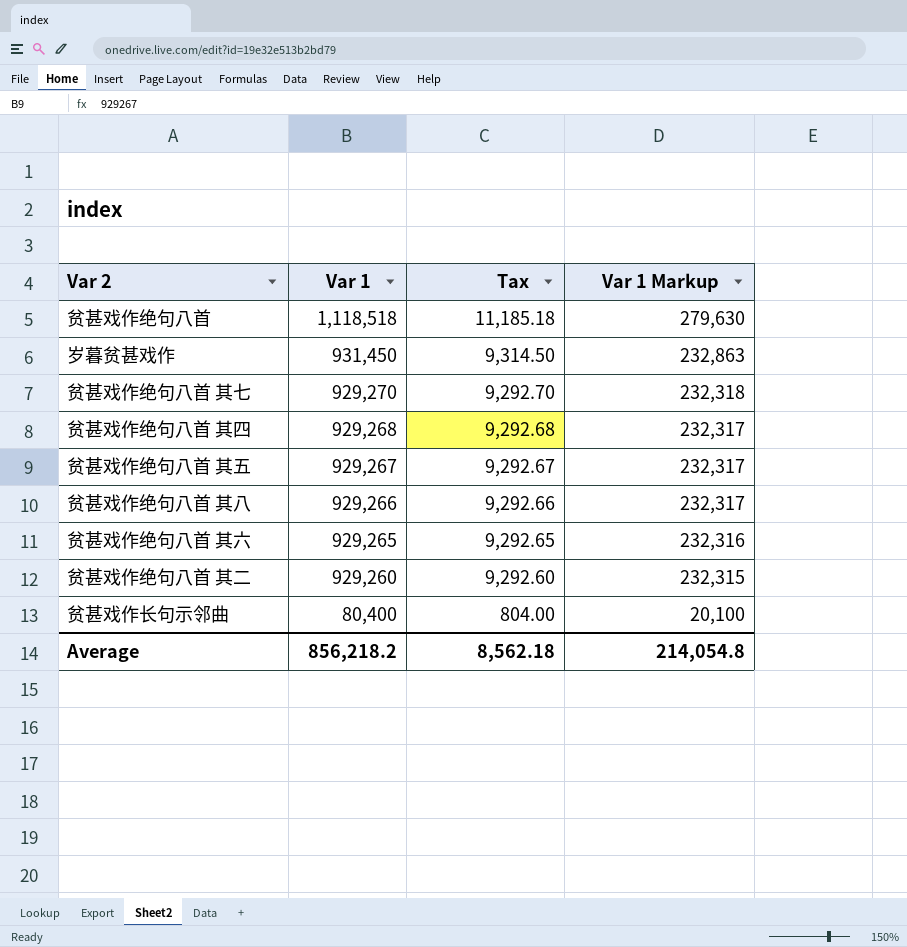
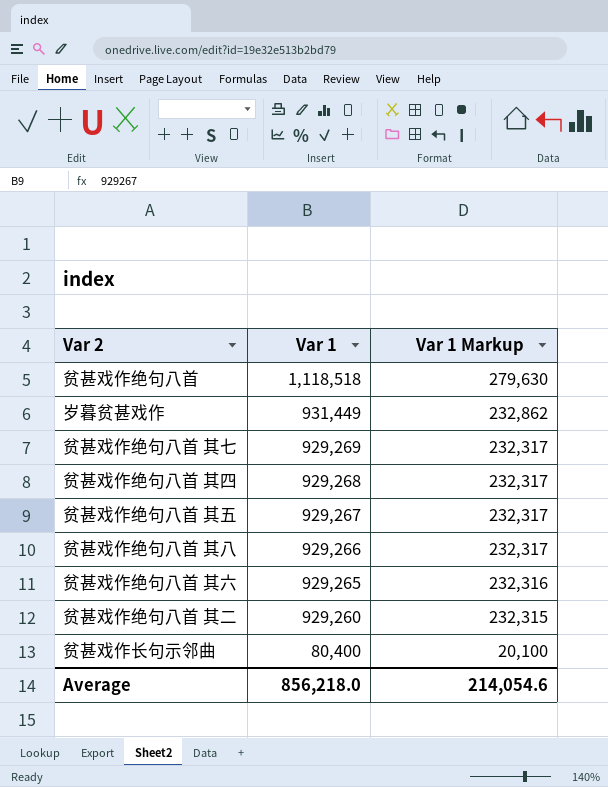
column Tax | formula: [Var 1] * 0.01 -> none
岁暮贫甚戏作 | Var 1: 931,450 -> 931,449
岁暮贫甚戏作 | Var 1 Markup: 232,863 -> 232,862
贫甚戏作绝句八首 其七 | Var 1: 929,270 -> 929,269
贫甚戏作绝句八首 其七 | Var 1 Markup: 232,318 -> 232,317
Average | Var 1: 856,218.2 -> 856,218.0
Average | Var 1 Markup: 214,054.8 -> 214,054.6

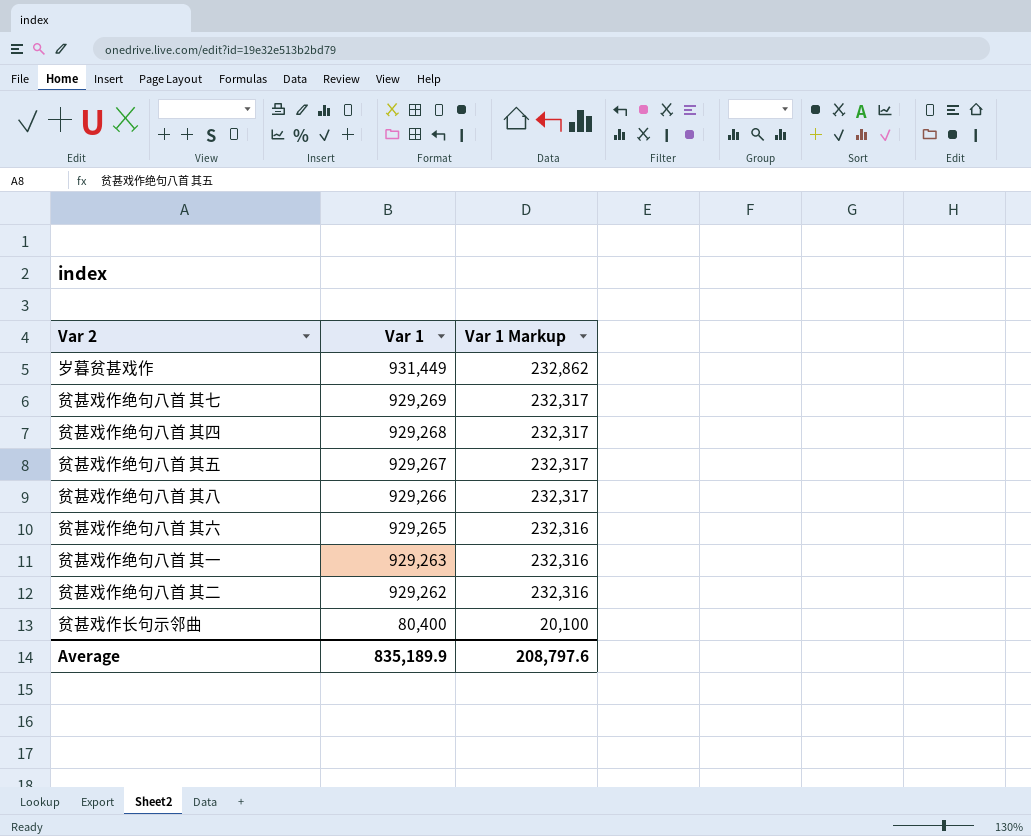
row 贫甚戏作绝句八首: 1,118,518 | 279,630 -> none
row 贫甚戏作绝句八首 其一: none -> 929,263 | 232,316
贫甚戏作绝句八首 其二 | Var 1: 929,260 -> 929,262
贫甚戏作绝句八首 其二 | Var 1 Markup: 232,315 -> 232,316
Average | Var 1: 856,218.0 -> 835,189.9
Average | Var 1 Markup: 214,054.6 -> 208,797.6

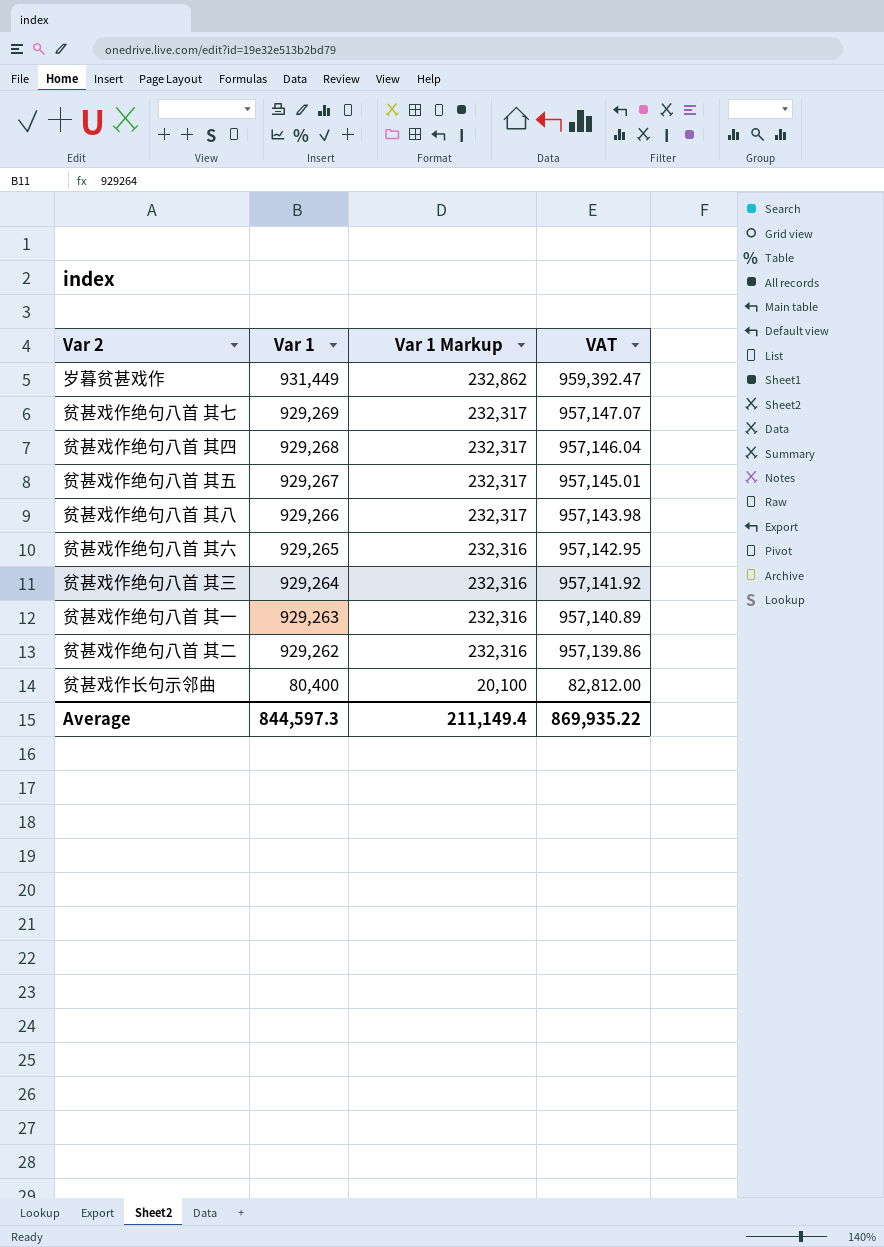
column VAT | formula: none -> [Var 1] * 1.03
row 贫甚戏作绝句八首 其三: none -> 929,264 | 232,316 | 957,141.92
Average | Var 1: 835,189.9 -> 844,597.3
Average | Var 1 Markup: 208,797.6 -> 211,149.4

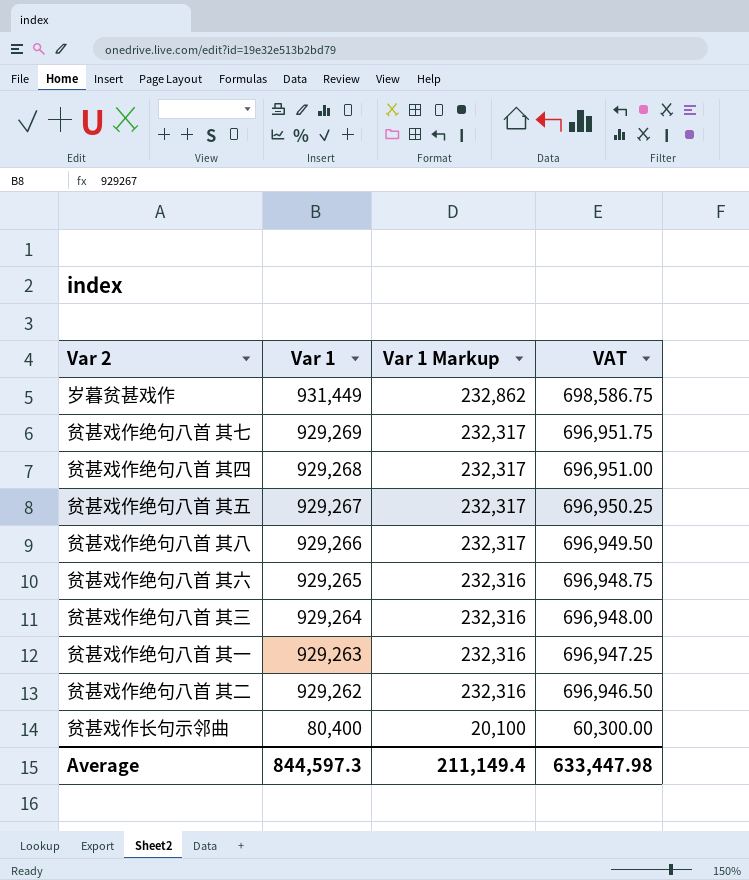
column VAT | formula: [Var 1] * 1.03 -> [Var 1] * 0.75
Average | VAT: 869,935.22 -> 633,447.98

